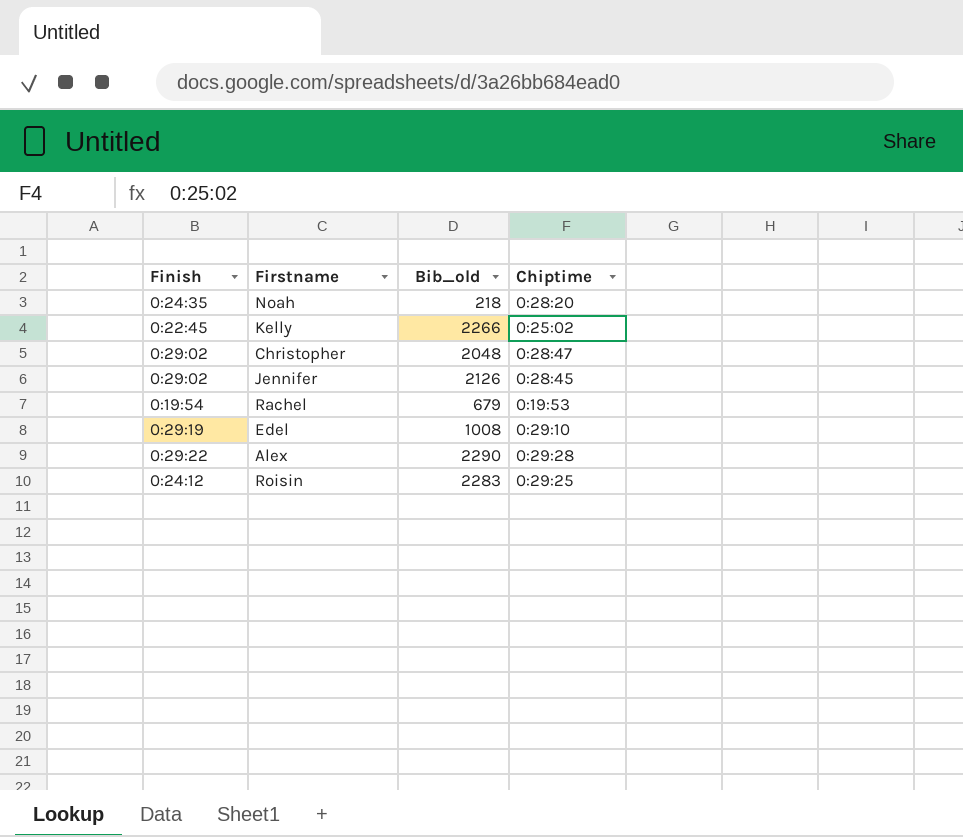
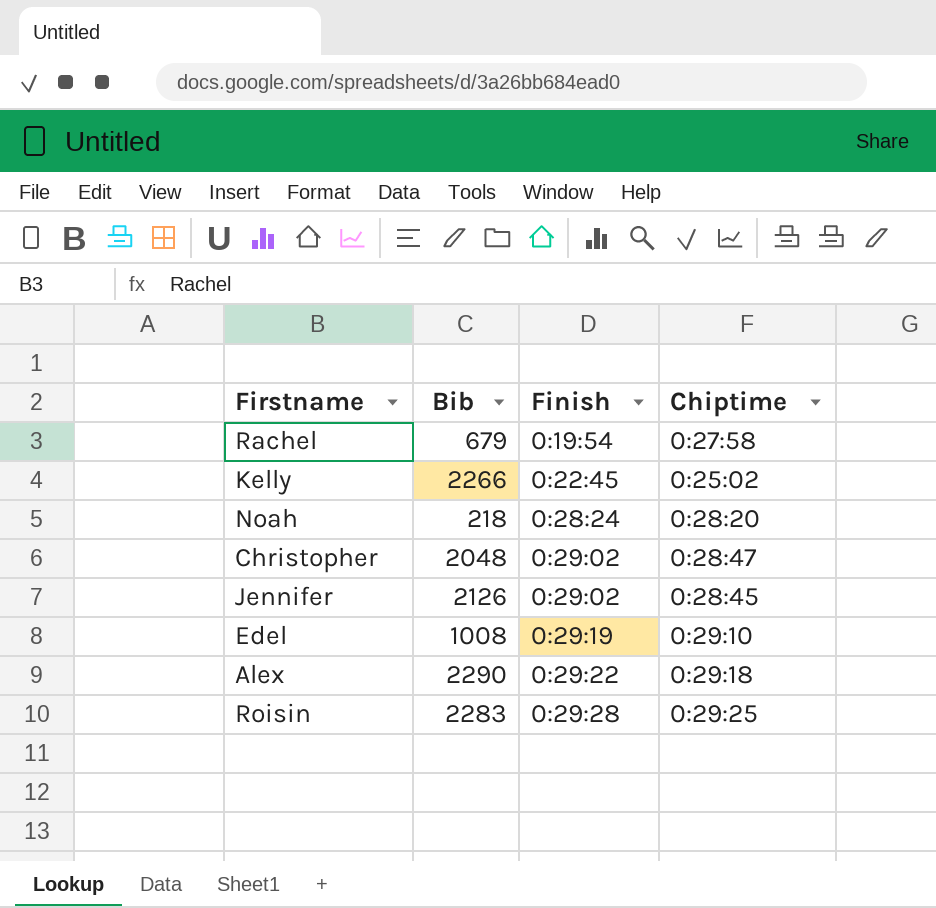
row order: none -> Finish ascending
column name: Bib_old -> Bib
column Finish | position: 1 -> 3
Rachel | Chiptime: 0:19:53 -> 0:27:58
Noah | Finish: 0:24:35 -> 0:28:24
Alex | Chiptime: 0:29:28 -> 0:29:18
Roisin | Finish: 0:24:12 -> 0:29:28

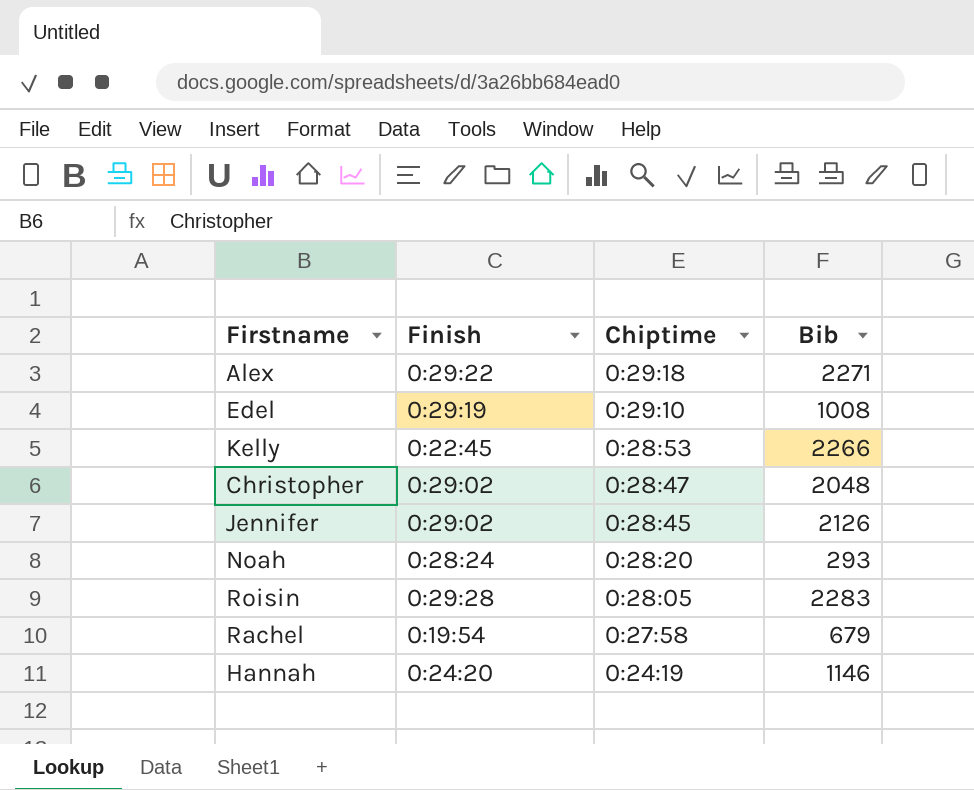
row order: Finish ascending -> Chiptime descending
column Bib | position: 2 -> 4
Alex | Bib: 2290 -> 2271
Kelly | Chiptime: 0:25:02 -> 0:28:53
Noah | Bib: 218 -> 293
Roisin | Chiptime: 0:29:25 -> 0:28:05
row Hannah: none -> 0:24:20 | 0:24:19 | 1146

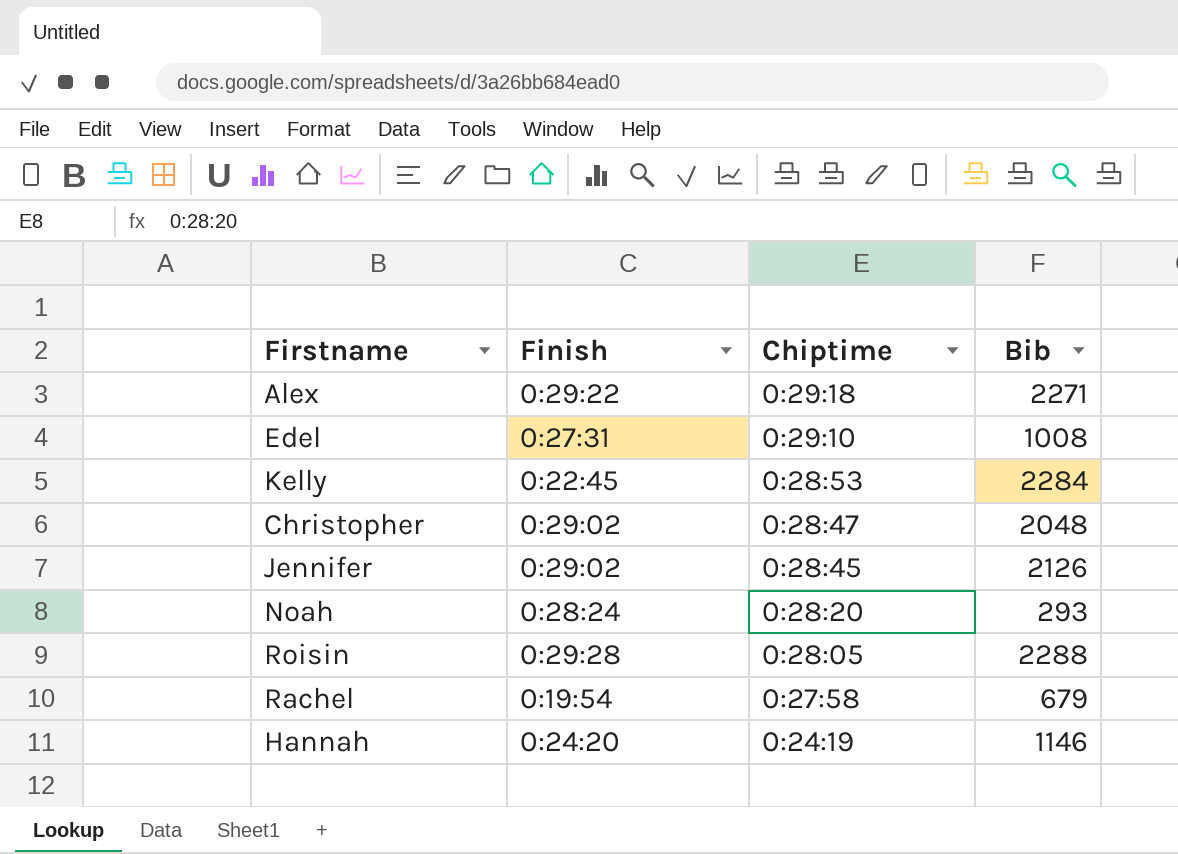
Edel | Finish: 0:29:19 -> 0:27:31
Kelly | Bib: 2266 -> 2284
Roisin | Bib: 2283 -> 2288

